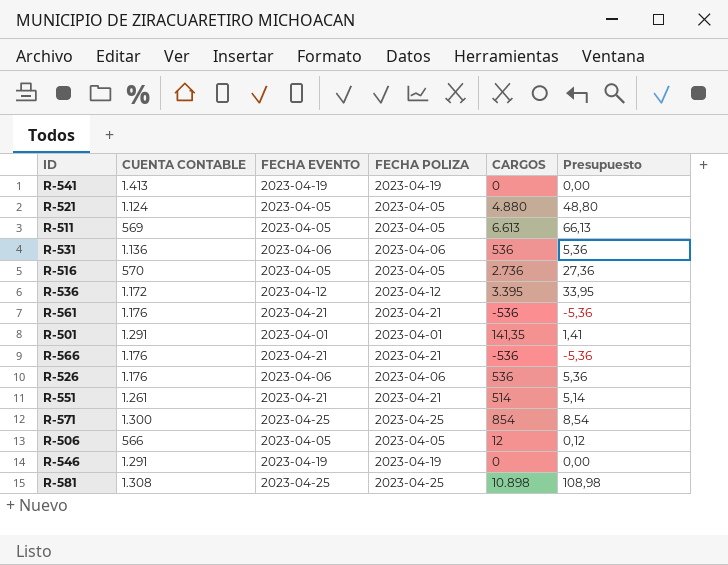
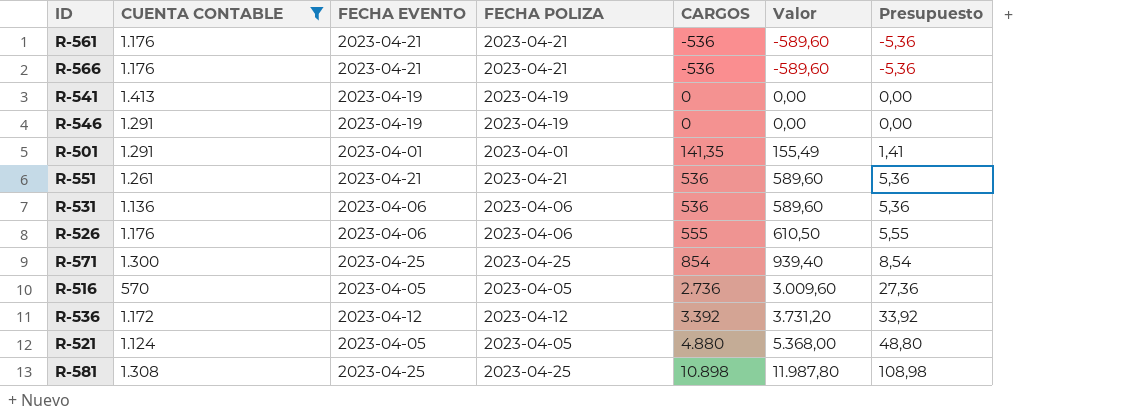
filter: none -> CUENTA CONTABLE >= 570
row order: none -> CARGOS ascending
column Valor | formula: none -> [CARGOS] * 1,1
R-551 | CARGOS: 514 -> 536
R-551 | Presupuesto: 5,14 -> 5,36
R-526 | CARGOS: 536 -> 555
R-526 | Presupuesto: 5,36 -> 5,55
R-536 | CARGOS: 3.395 -> 3.392
R-536 | Presupuesto: 33,95 -> 33,92

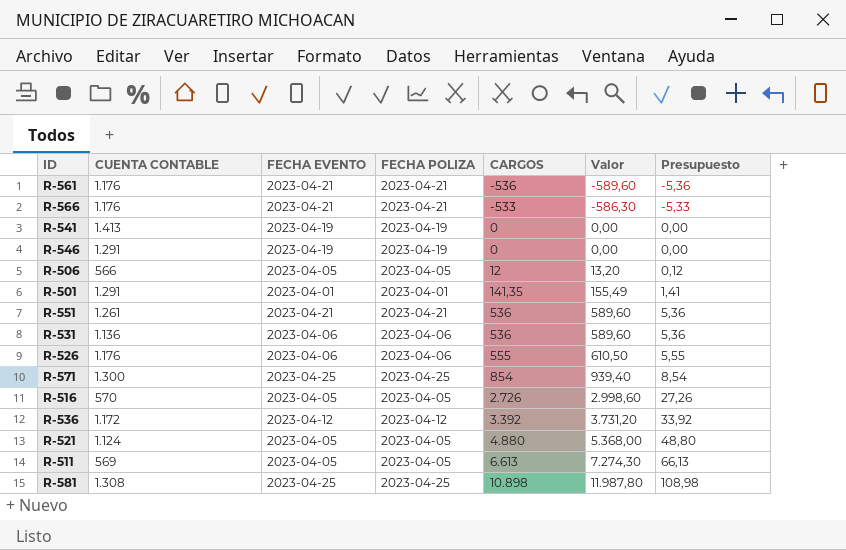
filter: CUENTA CONTABLE >= 570 -> none
R-566 | CARGOS: -536 -> -533
R-566 | Valor: -589,60 -> -586,30
R-566 | Presupuesto: -5,36 -> -5,33
R-516 | CARGOS: 2.736 -> 2.726
R-516 | Valor: 3.009,60 -> 2.998,60
R-516 | Presupuesto: 27,36 -> 27,26

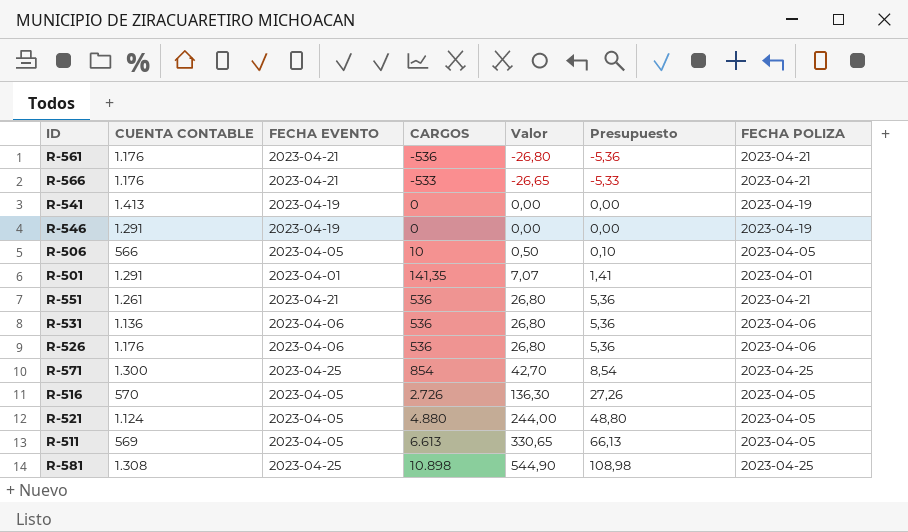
column Valor | formula: [CARGOS] * 1,1 -> [CARGOS] * 0,05
column FECHA POLIZA | position: 4 -> 7
row R-536: 1.172 | 2023-04-12 | 2023-04-12 | 3.392 | 3.731,20 | 33,92 -> none
R-506 | CARGOS: 12 -> 10
R-506 | Presupuesto: 0,12 -> 0,10
R-526 | CARGOS: 555 -> 536
R-526 | Presupuesto: 5,55 -> 5,36

